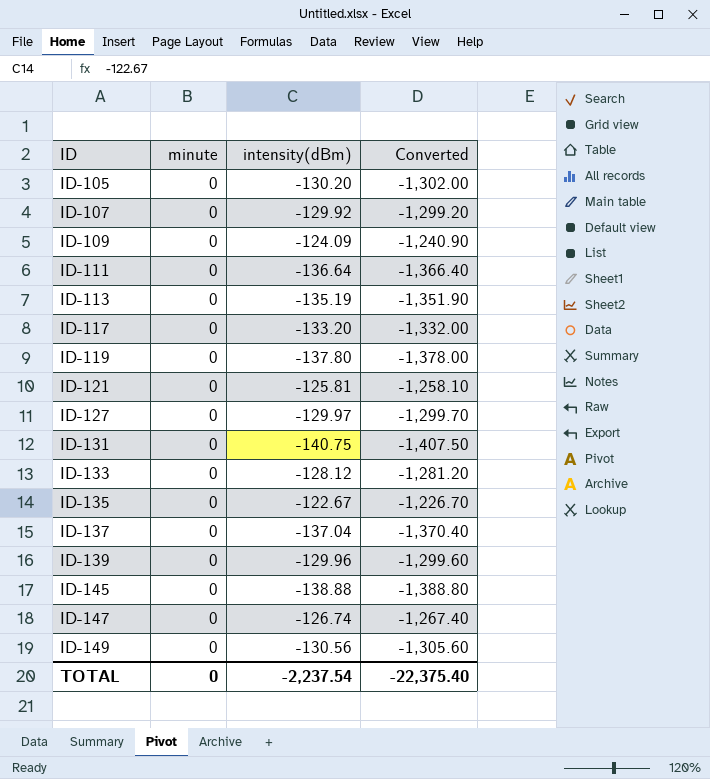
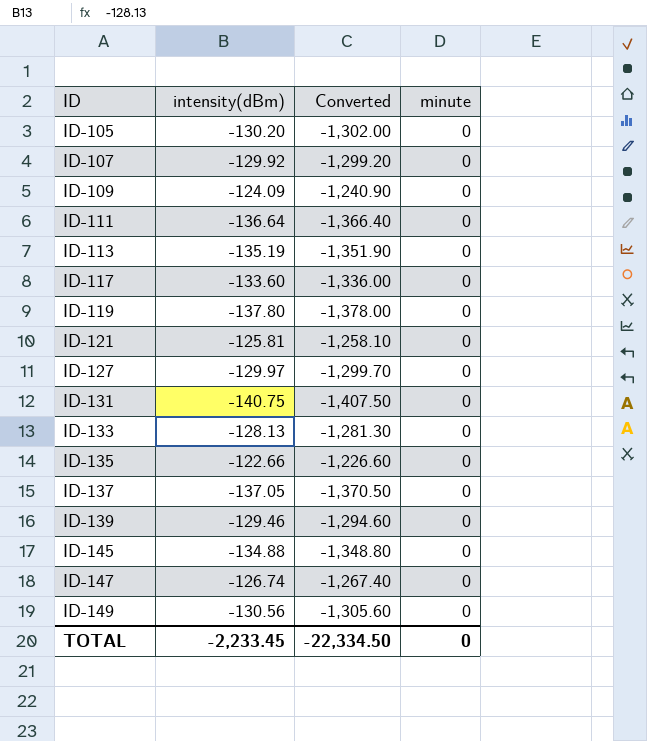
column minute | position: 2 -> 4
ID-117 | intensity(dBm): -133.20 -> -133.60
ID-117 | Converted: -1,332.00 -> -1,336.00
ID-133 | intensity(dBm): -128.12 -> -128.13
ID-133 | Converted: -1,281.20 -> -1,281.30
ID-135 | intensity(dBm): -122.67 -> -122.66
ID-135 | Converted: -1,226.70 -> -1,226.60
ID-137 | intensity(dBm): -137.04 -> -137.05
ID-137 | Converted: -1,370.40 -> -1,370.50
ID-139 | intensity(dBm): -129.96 -> -129.46
ID-139 | Converted: -1,299.60 -> -1,294.60
ID-145 | intensity(dBm): -138.88 -> -134.88
ID-145 | Converted: -1,388.80 -> -1,348.80
TOTAL | intensity(dBm): -2,237.54 -> -2,233.45
TOTAL | Converted: -22,375.40 -> -22,334.50

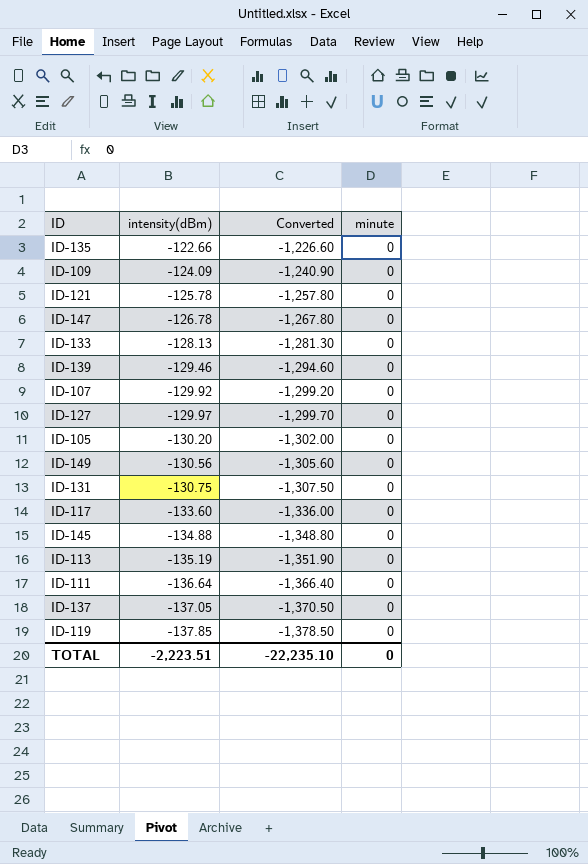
row order: ID ascending -> intensity(dBm) descending
ID-121 | intensity(dBm): -125.81 -> -125.78
ID-121 | Converted: -1,258.10 -> -1,257.80
ID-147 | intensity(dBm): -126.74 -> -126.78
ID-147 | Converted: -1,267.40 -> -1,267.80
ID-131 | intensity(dBm): -140.75 -> -130.75
ID-131 | Converted: -1,407.50 -> -1,307.50
ID-119 | intensity(dBm): -137.80 -> -137.85
ID-119 | Converted: -1,378.00 -> -1,378.50
TOTAL | intensity(dBm): -2,233.45 -> -2,223.51
TOTAL | Converted: -22,334.50 -> -22,235.10

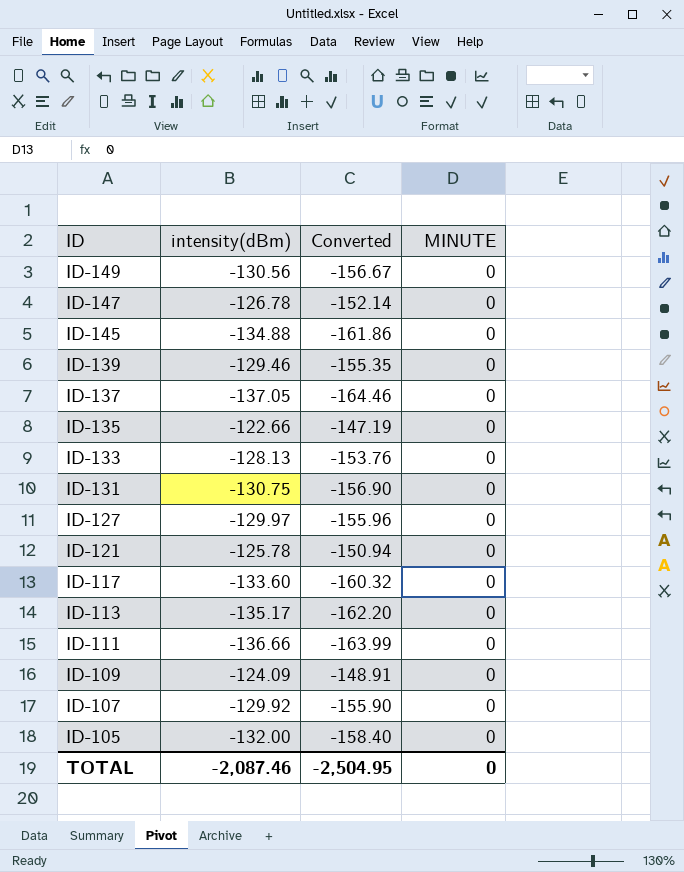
row order: intensity(dBm) descending -> ID descending
column Converted | formula: [intensity(dBm)] * 10 -> [intensity(dBm)] * 1.2
column name: minute -> MINUTE
row ID-119: -137.85 | -1,378.50 | 0 -> none
ID-113 | intensity(dBm): -135.19 -> -135.17
ID-111 | intensity(dBm): -136.64 -> -136.66
ID-105 | intensity(dBm): -130.20 -> -132.00
TOTAL | intensity(dBm): -2,223.51 -> -2,087.46
TOTAL | Converted: -22,235.10 -> -2,504.95

